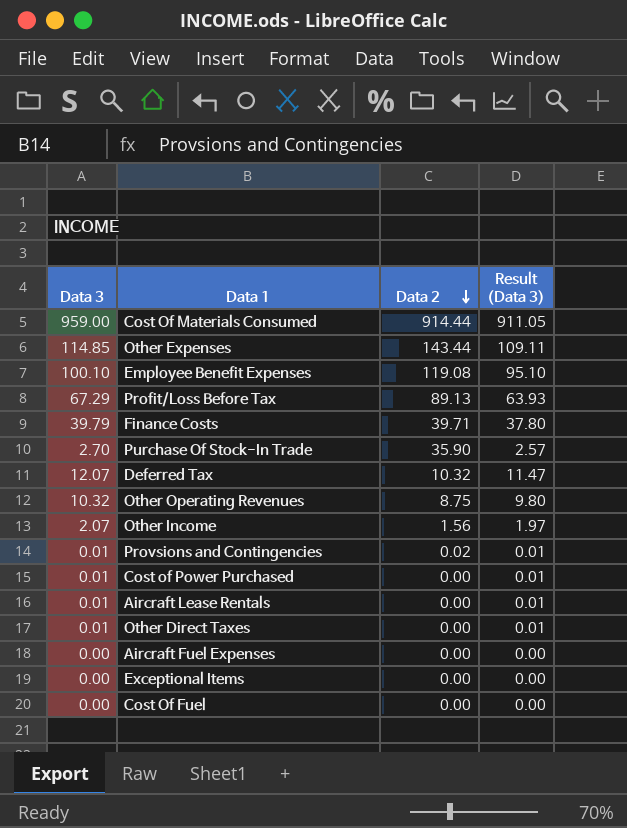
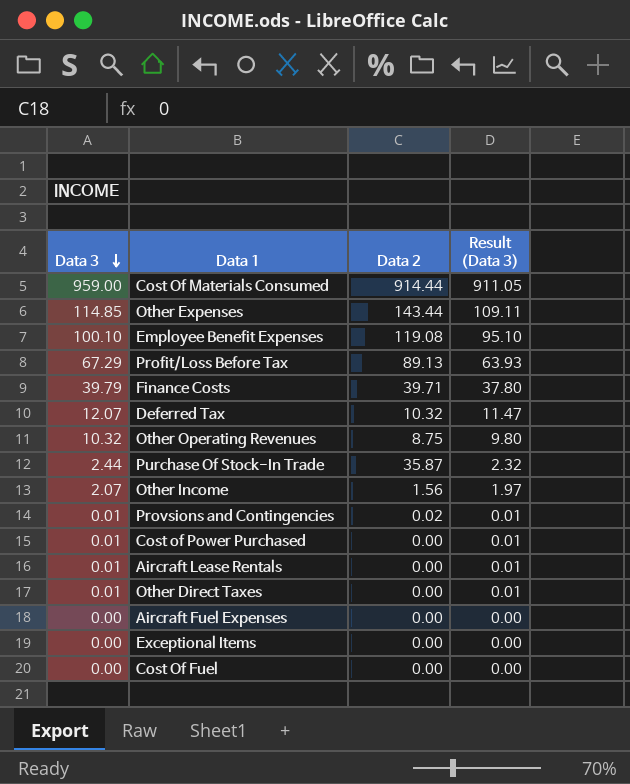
row order: Data 2 descending -> Data 3 descending
Purchase Of Stock-In Trade | Data 3: 2.70 -> 2.44
Purchase Of Stock-In Trade | Data 2: 35.90 -> 35.87
Purchase Of Stock-In Trade | Result (Data 3): 2.57 -> 2.32

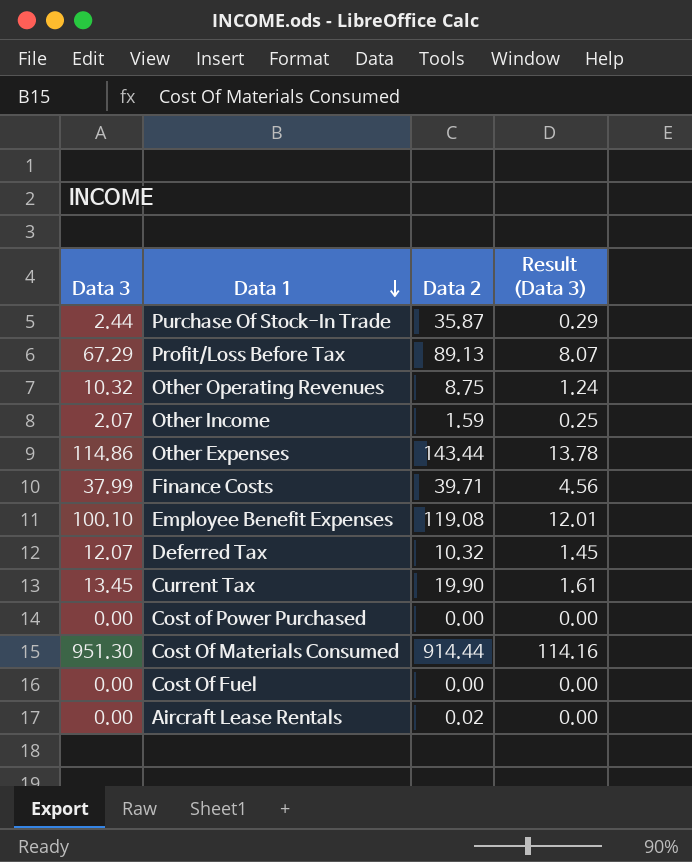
row order: Data 3 descending -> Data 1 descending
column Result (Data 3) | formula: [Data 3] * 0.95 -> [Data 3] * 0.12
row Provsions and Contingencies: 0.01 | 0.02 | 0.01 -> none
row Other Direct Taxes: 0.01 | 0.00 | 0.01 -> none
row Aircraft Fuel Expenses: 0.00 | 0.00 | 0.00 -> none
row Exceptional Items: 0.00 | 0.00 | 0.00 -> none
Other Income | Data 2: 1.56 -> 1.59
Other Expenses | Data 3: 114.85 -> 114.86
Finance Costs | Data 3: 39.79 -> 37.99
row Current Tax: none -> 13.45 | 19.90 | 1.61
Cost of Power Purchased | Data 3: 0.01 -> 0.00
Cost Of Materials Consumed | Data 3: 959.00 -> 951.30
Aircraft Lease Rentals | Data 3: 0.01 -> 0.00
Aircraft Lease Rentals | Data 2: 0.00 -> 0.02

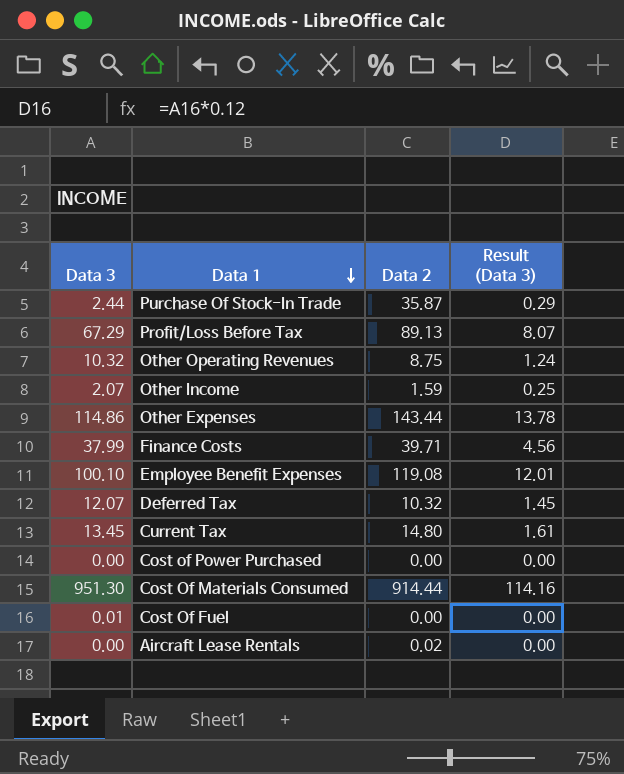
Current Tax | Data 2: 19.90 -> 14.80
Cost Of Fuel | Data 3: 0.00 -> 0.01

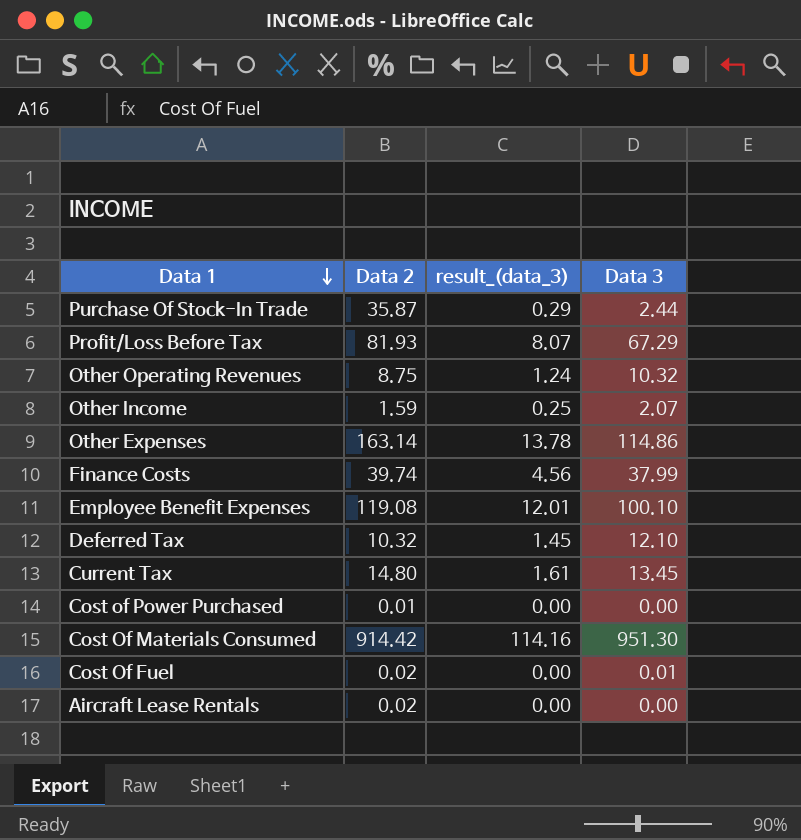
column name: Result (Data 3) -> result_(data_3)
column Data 3 | position: 1 -> 4
Profit/Loss Before Tax | Data 2: 89.13 -> 81.93
Other Expenses | Data 2: 143.44 -> 163.14
Finance Costs | Data 2: 39.71 -> 39.74
Deferred Tax | Data 3: 12.07 -> 12.10
Cost of Power Purchased | Data 2: 0.00 -> 0.01
Cost Of Materials Consumed | Data 2: 914.44 -> 914.42
Cost Of Fuel | Data 2: 0.00 -> 0.02

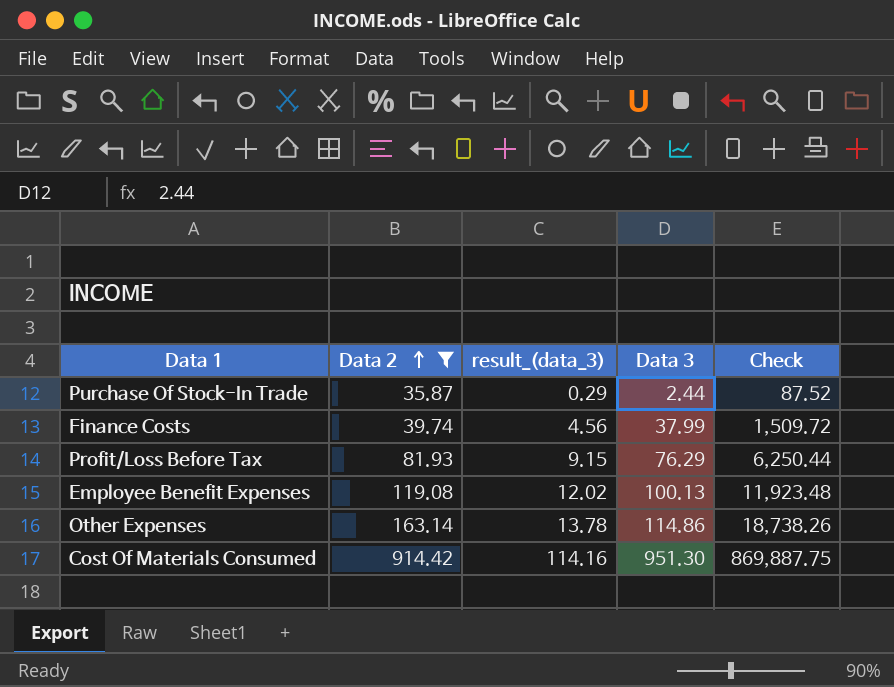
filter: none -> Data 2 >= 35.87
row order: Data 1 descending -> Data 2 ascending
column Check | formula: none -> [Data 2] * [Data 3]
Profit/Loss Before Tax | result_(data_3): 8.07 -> 9.15
Profit/Loss Before Tax | Data 3: 67.29 -> 76.29
Employee Benefit Expenses | result_(data_3): 12.01 -> 12.02
Employee Benefit Expenses | Data 3: 100.10 -> 100.13

